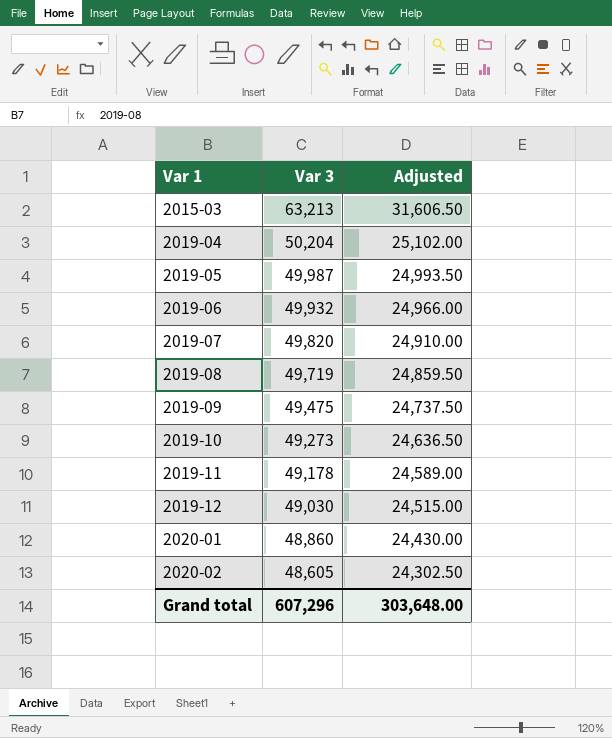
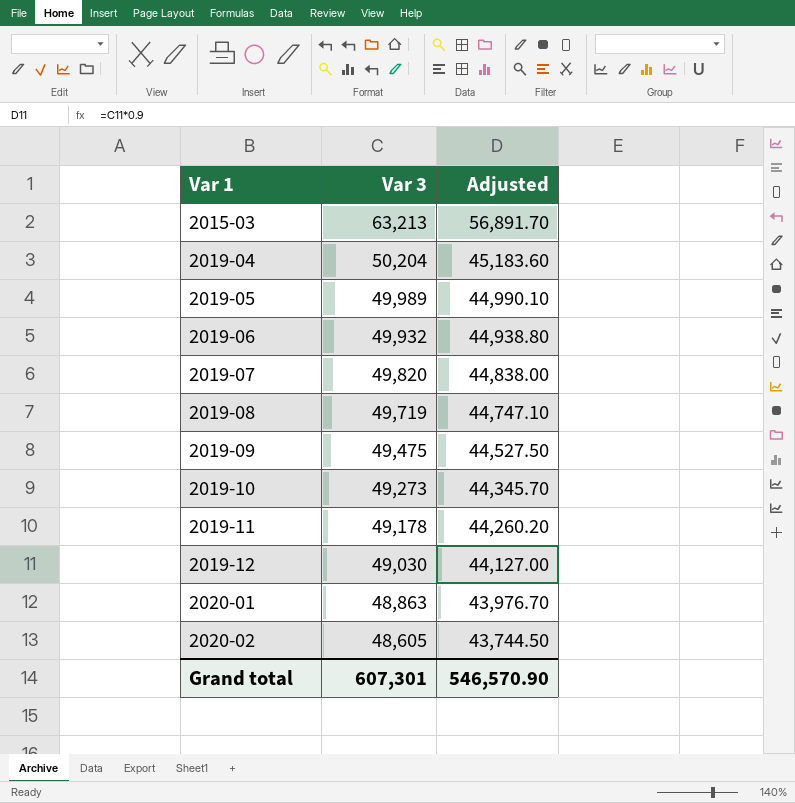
column Adjusted | formula: [Var 3] * 0.5 -> [Var 3] * 0.9
2019-05 | Var 3: 49,987 -> 49,989
2020-01 | Var 3: 48,860 -> 48,863
Grand total | Var 3: 607,296 -> 607,301
Grand total | Adjusted: 303,648.00 -> 546,570.90

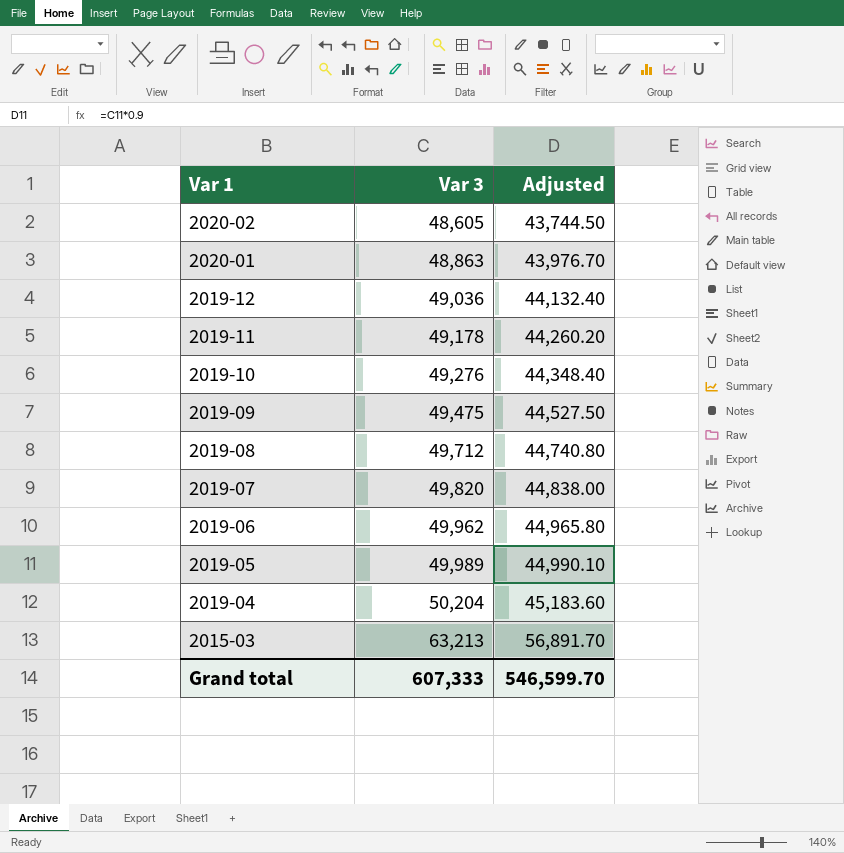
row order: Var 1 ascending -> Var 1 descending
2019-12 | Var 3: 49,030 -> 49,036
2019-12 | Adjusted: 44,127.00 -> 44,132.40
2019-10 | Var 3: 49,273 -> 49,276
2019-10 | Adjusted: 44,345.70 -> 44,348.40
2019-08 | Var 3: 49,719 -> 49,712
2019-08 | Adjusted: 44,747.10 -> 44,740.80
2019-06 | Var 3: 49,932 -> 49,962
2019-06 | Adjusted: 44,938.80 -> 44,965.80
Grand total | Var 3: 607,301 -> 607,333
Grand total | Adjusted: 546,570.90 -> 546,599.70

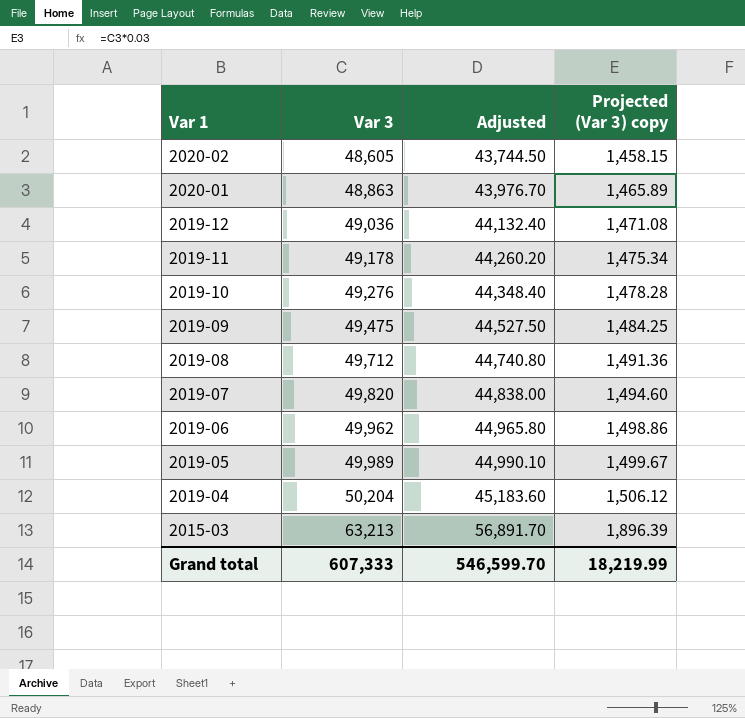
column Projected (Var 3) copy | formula: none -> [Var 3] * 0.03

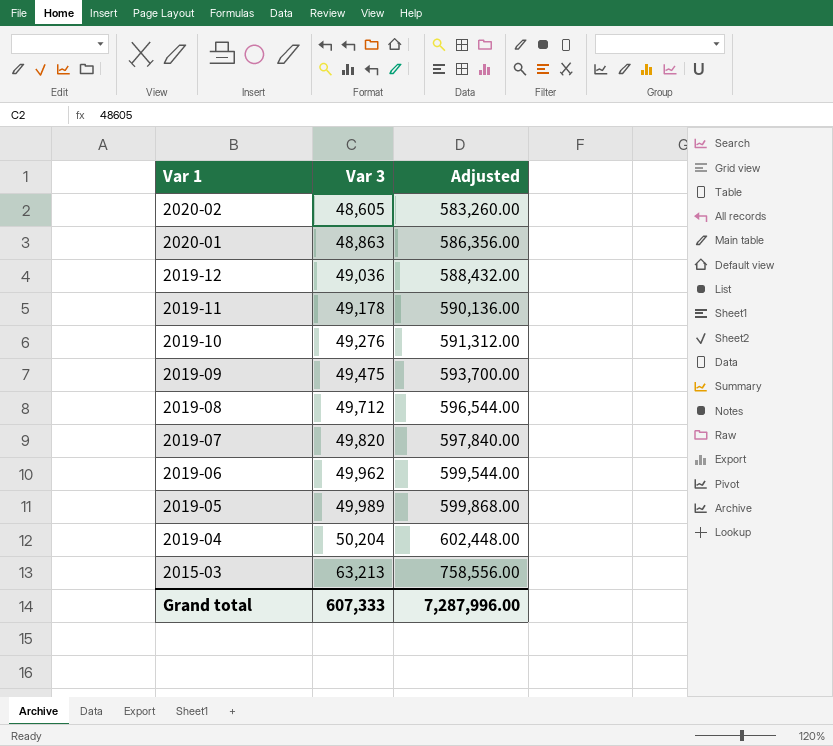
column Projected (Var 3) copy | formula: [Var 3] * 0.03 -> none
column Adjusted | formula: [Var 3] * 0.9 -> [Var 3] * 12
Grand total | Adjusted: 546,599.70 -> 7,287,996.00

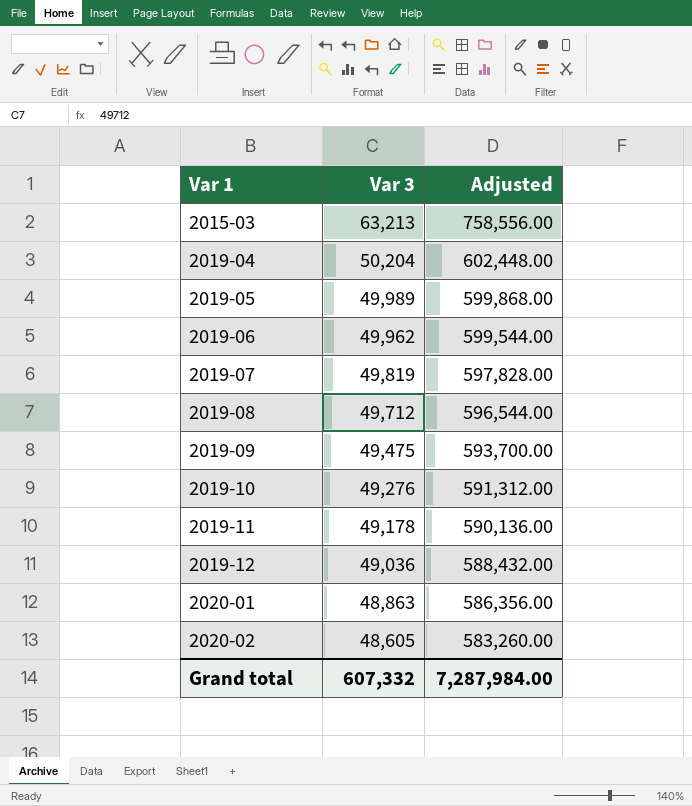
row order: Var 1 descending -> Var 1 ascending
2019-07 | Var 3: 49,820 -> 49,819
2019-07 | Adjusted: 597,840.00 -> 597,828.00
Grand total | Var 3: 607,333 -> 607,332
Grand total | Adjusted: 7,287,996.00 -> 7,287,984.00

